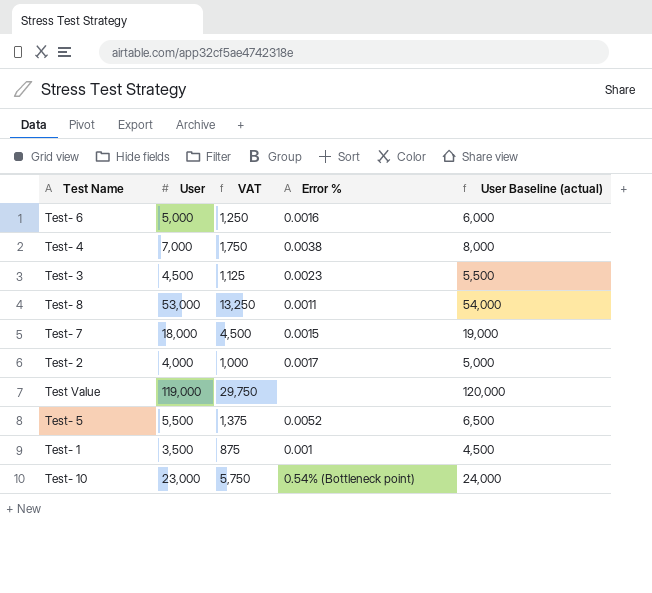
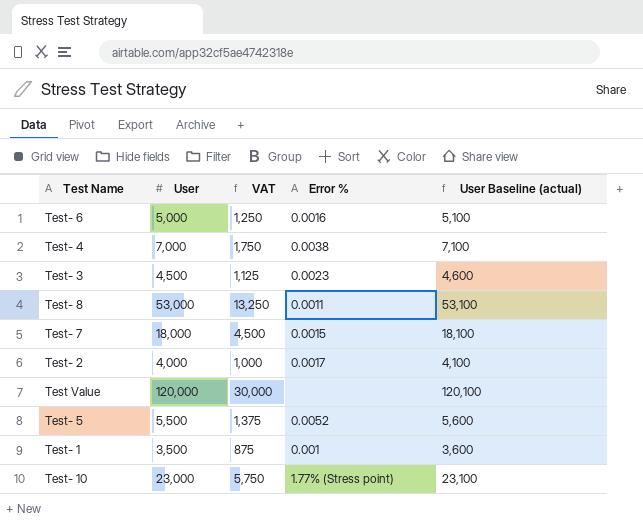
column User Baseline (actual) | formula: [User] + 1000 -> [User] + 100
Test Value | User: 119,000 -> 120,000
Test Value | VAT: 29,750 -> 30,000
Test- 10 | Error %: 0.54% (Bottleneck point) -> 1.77% (Stress point)

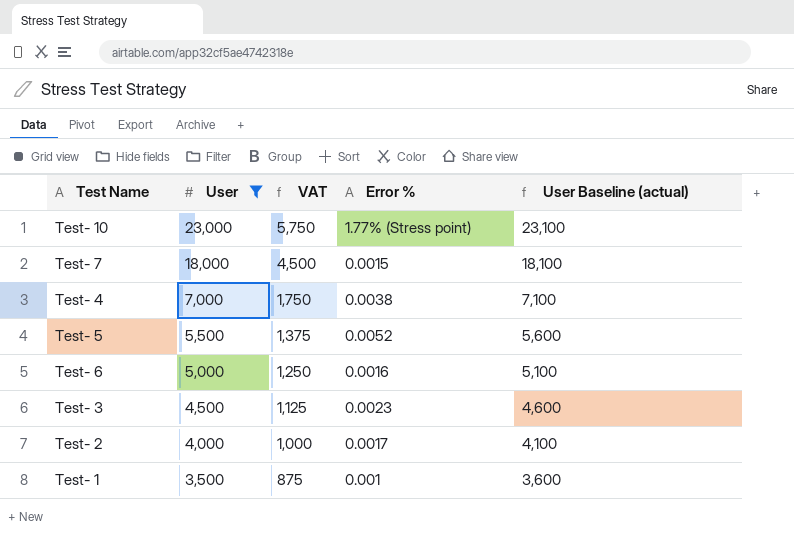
filter: none -> User <= 23,000
row order: none -> User descending

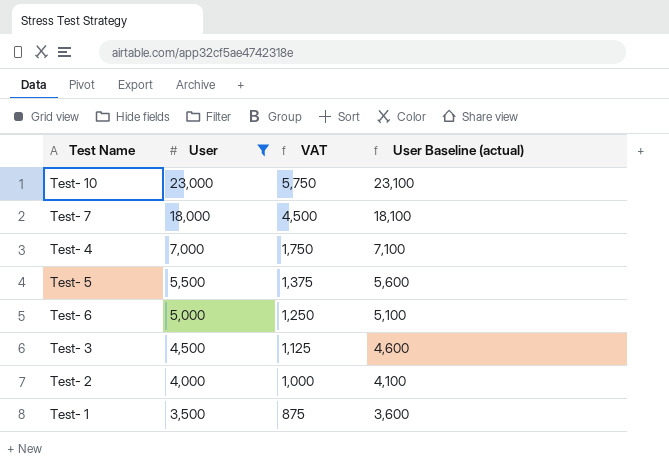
column Error % | position: 4 -> none

